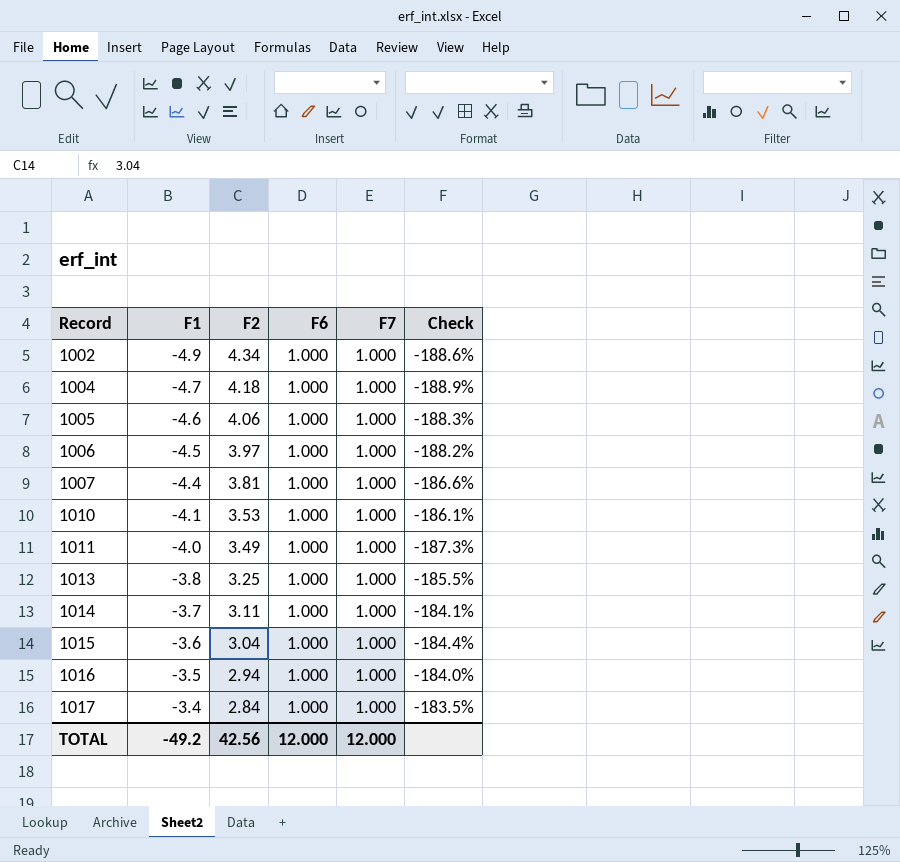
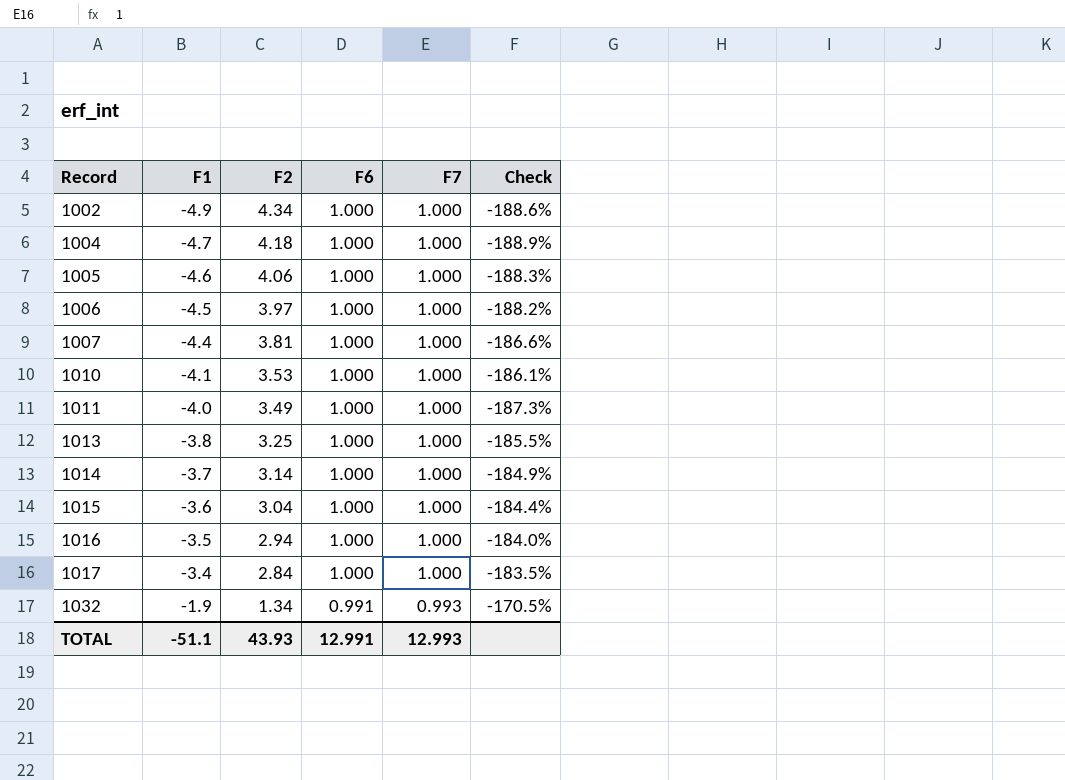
1014 | F2: 3.11 -> 3.14
1014 | Check: -184.1% -> -184.9%
row 1032: none -> -1.9 | 1.34 | 0.991 | 0.993 | -170.5%
TOTAL | F1: -49.2 -> -51.1
TOTAL | F2: 42.56 -> 43.93
TOTAL | F6: 12.000 -> 12.991
TOTAL | F7: 12.000 -> 12.993

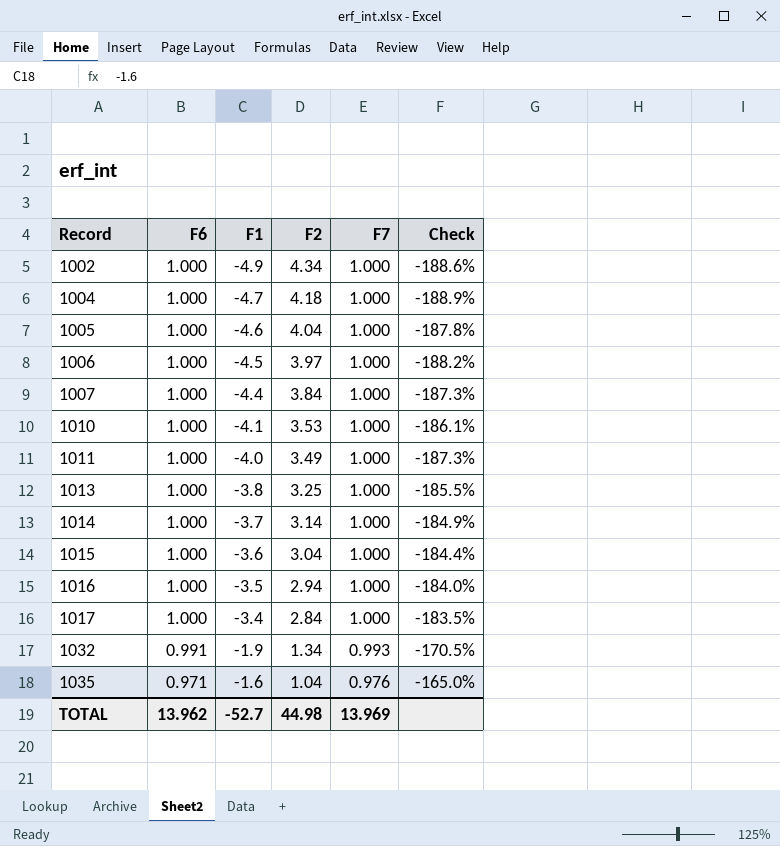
column F6 | position: 4 -> 2
1005 | F2: 4.06 -> 4.04
1005 | Check: -188.3% -> -187.8%
1007 | F2: 3.81 -> 3.84
1007 | Check: -186.6% -> -187.3%
row 1035: none -> 0.971 | -1.6 | 1.04 | 0.976 | -165.0%
TOTAL | F6: 12.991 -> 13.962
TOTAL | F1: -51.1 -> -52.7
TOTAL | F2: 43.93 -> 44.98
TOTAL | F7: 12.993 -> 13.969

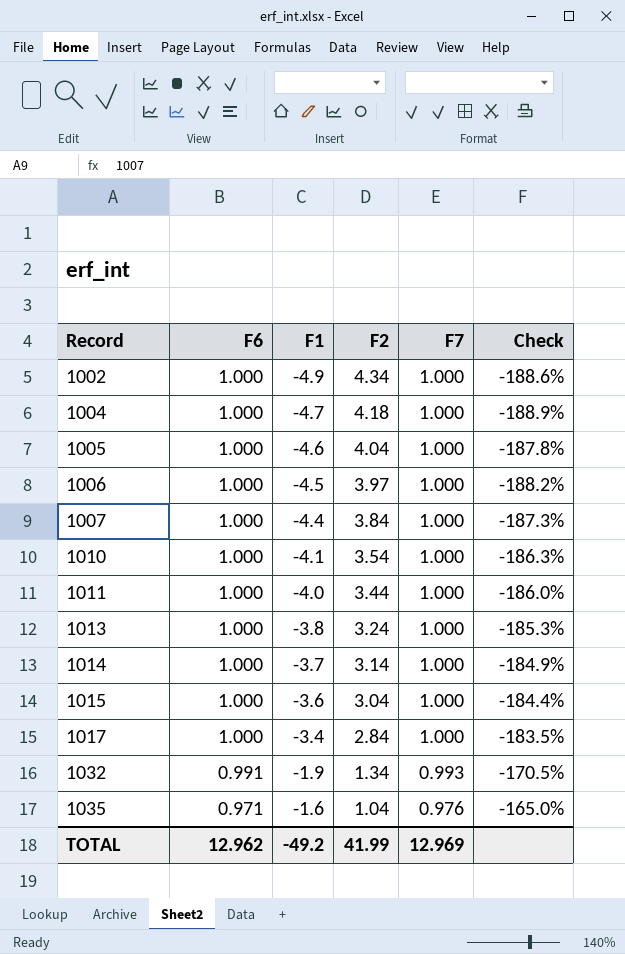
row 1016: 1.000 | -3.5 | 2.94 | 1.000 | -184.0% -> none
1010 | F2: 3.53 -> 3.54
1010 | Check: -186.1% -> -186.3%
1011 | F2: 3.49 -> 3.44
1011 | Check: -187.3% -> -186.0%
1013 | F2: 3.25 -> 3.24
1013 | Check: -185.5% -> -185.3%
TOTAL | F6: 13.962 -> 12.962
TOTAL | F1: -52.7 -> -49.2
TOTAL | F2: 44.98 -> 41.99
TOTAL | F7: 13.969 -> 12.969

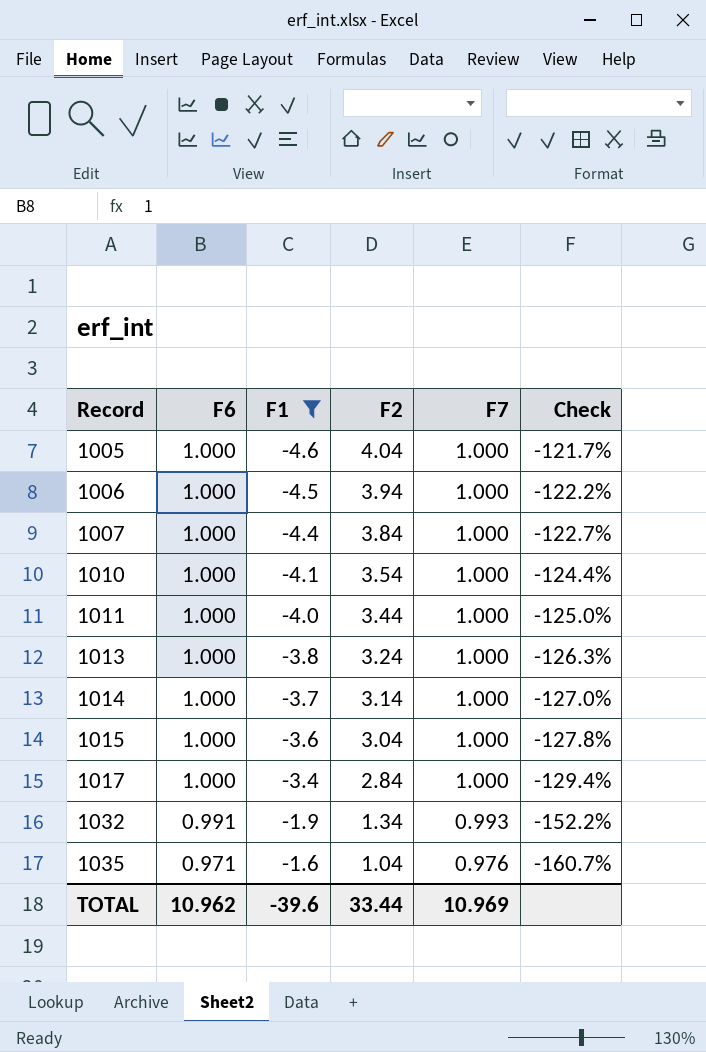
filter: none -> F1 >= -4.6
column Check | formula: ([F2] - [F1]) / [F1] -> ([F6] - [F1]) / [F1]
1006 | F2: 3.97 -> 3.94
TOTAL | F6: 12.962 -> 10.962
TOTAL | F1: -49.2 -> -39.6
TOTAL | F2: 41.99 -> 33.44
TOTAL | F7: 12.969 -> 10.969

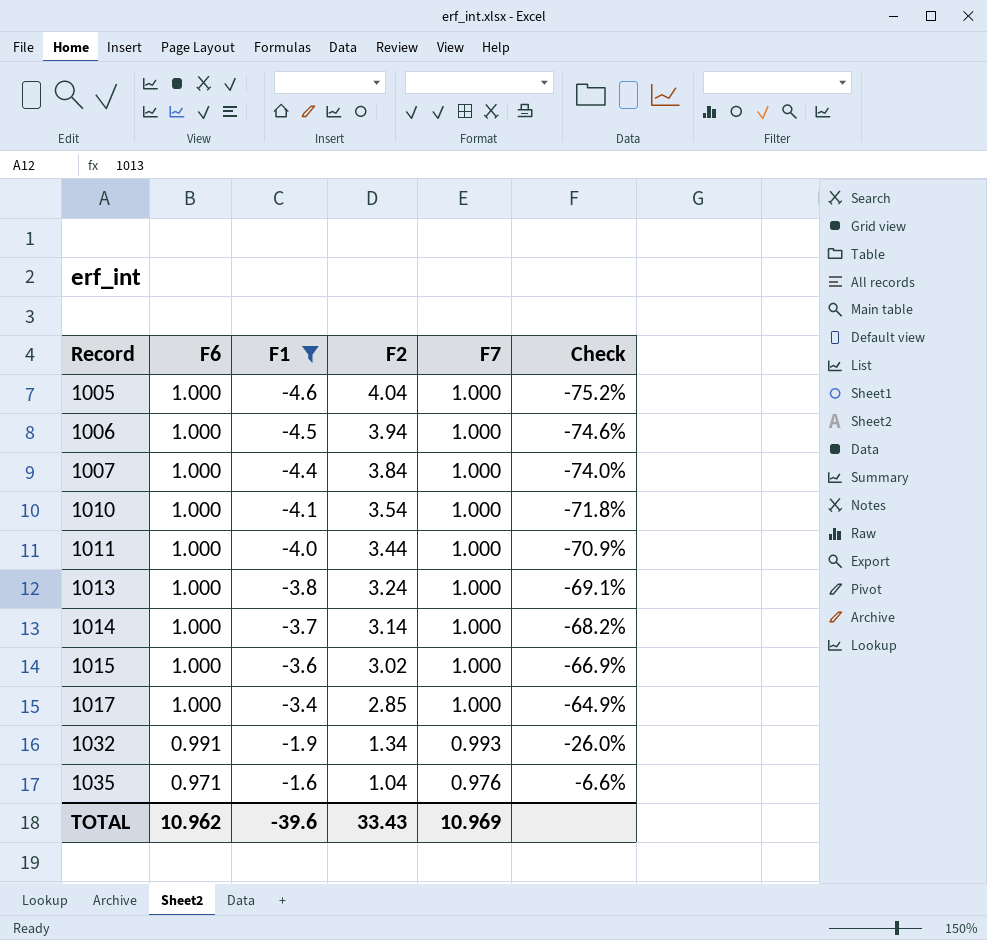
column Check | formula: ([F6] - [F1]) / [F1] -> ([F6] - [F2]) / [F2]
1015 | F2: 3.04 -> 3.02
1017 | F2: 2.84 -> 2.85
TOTAL | F2: 33.44 -> 33.43

